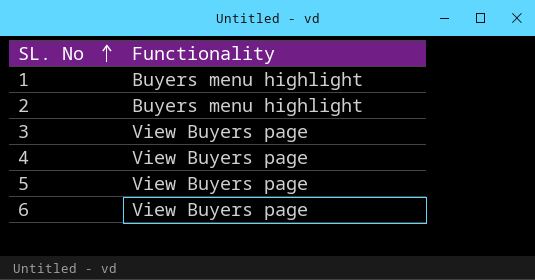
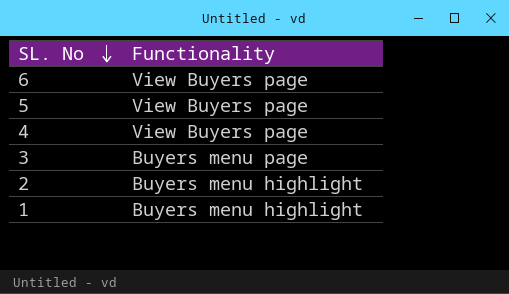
row order: SL. No ascending -> SL. No descending
3 | Functionality: View Buyers page -> Buyers menu page

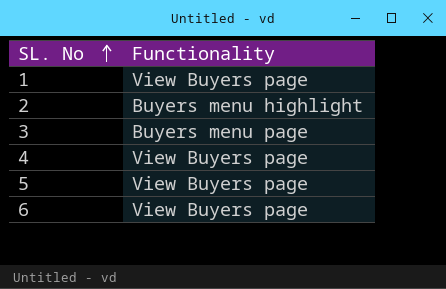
row order: SL. No descending -> SL. No ascending
1 | Functionality: Buyers menu highlight -> View Buyers page

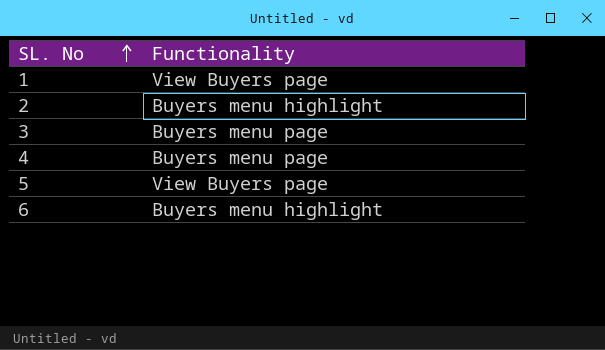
4 | Functionality: View Buyers page -> Buyers menu page
6 | Functionality: View Buyers page -> Buyers menu highlight

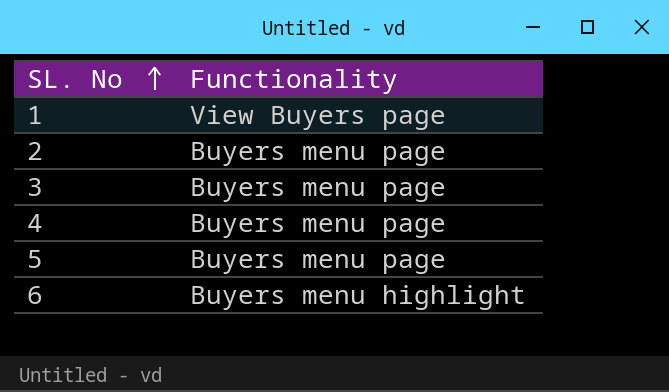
2 | Functionality: Buyers menu highlight -> Buyers menu page
5 | Functionality: View Buyers page -> Buyers menu page

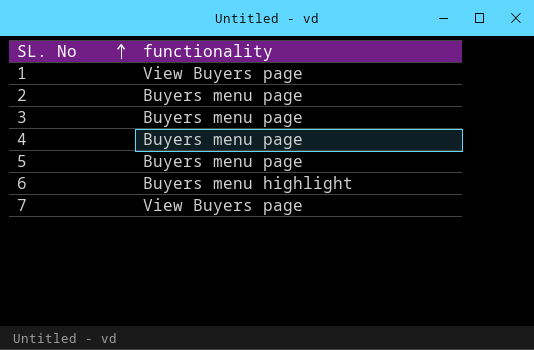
column name: Functionality -> functionality
row 7: none -> View Buyers page

